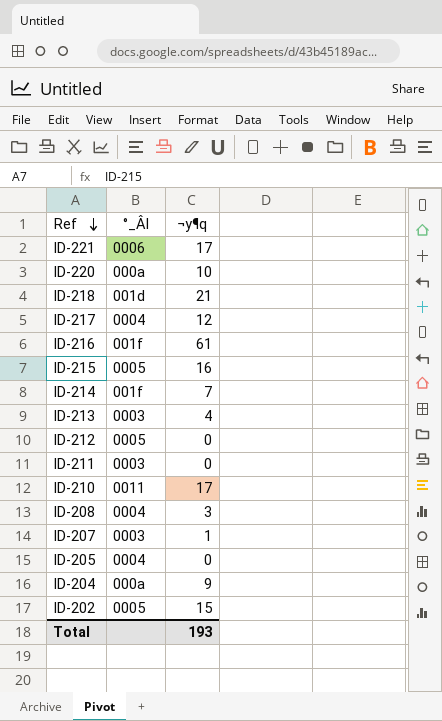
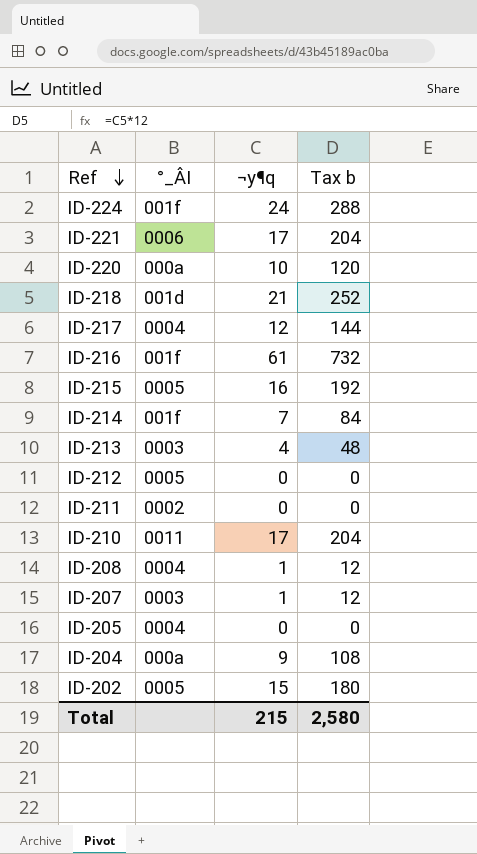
column Tax b | formula: none -> [¬y¶q] * 12
row ID-224: none -> 001f | 24 | 288
ID-211 | °_ÂI: 0003 -> 0002
ID-208 | ¬y¶q: 3 -> 1
Total | ¬y¶q: 193 -> 215

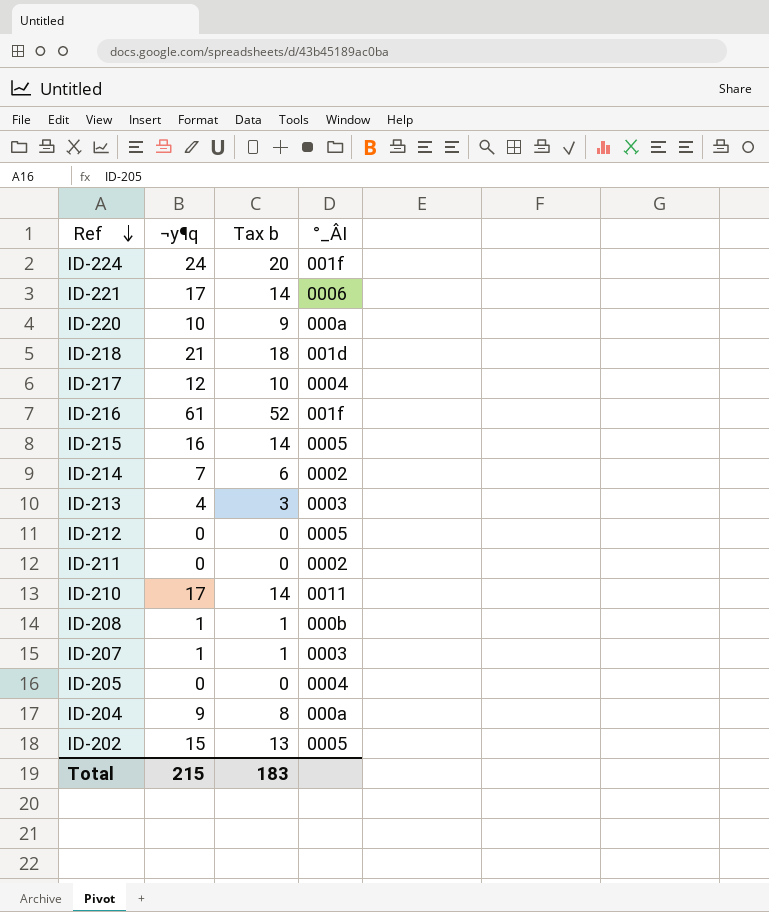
column Tax b | formula: [¬y¶q] * 12 -> [¬y¶q] * 0.85
column °_ÂI | position: 2 -> 4
ID-214 | °_ÂI: 001f -> 0002
ID-208 | °_ÂI: 0004 -> 000b
Total | Tax b: 2,580 -> 183

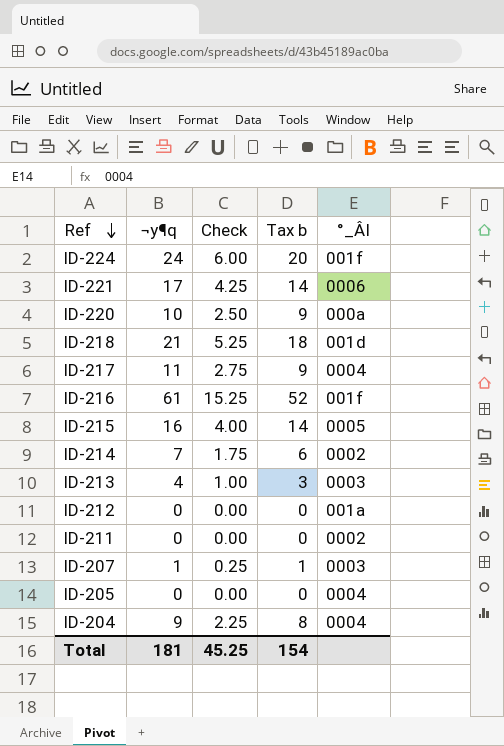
column Check | formula: none -> [¬y¶q] * 0.25
row ID-210: 17 | 14 | 0011 -> none
row ID-208: 1 | 1 | 000b -> none
row ID-202: 15 | 13 | 0005 -> none
ID-217 | ¬y¶q: 12 -> 11
ID-217 | Tax b: 10 -> 9
ID-212 | °_ÂI: 0005 -> 001a
ID-204 | °_ÂI: 000a -> 0004
Total | ¬y¶q: 215 -> 181
Total | Tax b: 183 -> 154

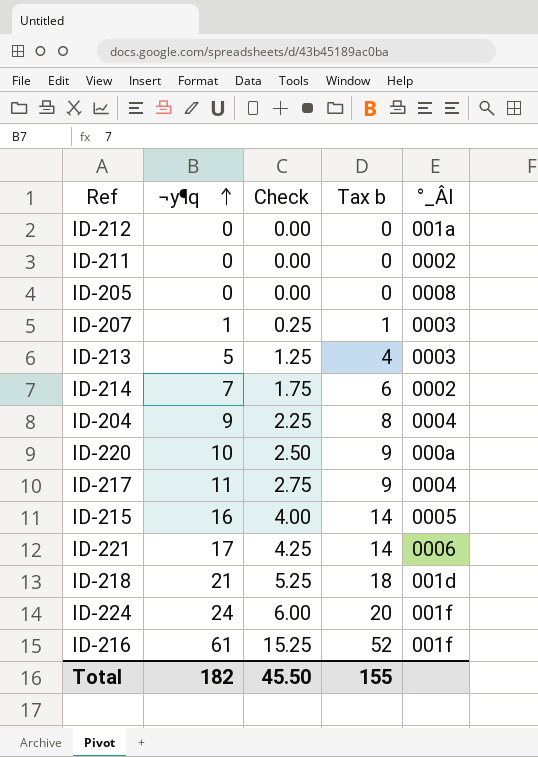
row order: Ref descending -> ¬y¶q ascending
ID-205 | °_ÂI: 0004 -> 0008
ID-213 | ¬y¶q: 4 -> 5
ID-213 | Check: 1.00 -> 1.25
ID-213 | Tax b: 3 -> 4
Total | ¬y¶q: 181 -> 182
Total | Check: 45.25 -> 45.50
Total | Tax b: 154 -> 155

